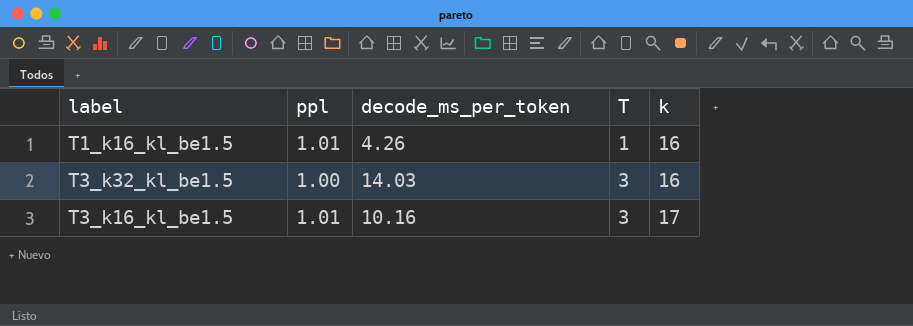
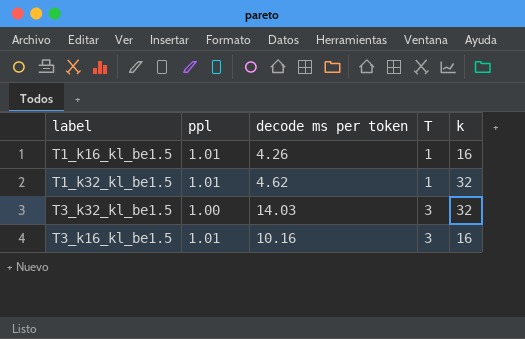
column name: decode_ms_per_token -> decode ms per token
row T1_k32_kl_be1.5: none -> 1.01 | 4.62 | 1 | 32
T3_k32_kl_be1.5 | k: 16 -> 32
T3_k16_kl_be1.5 | k: 17 -> 16

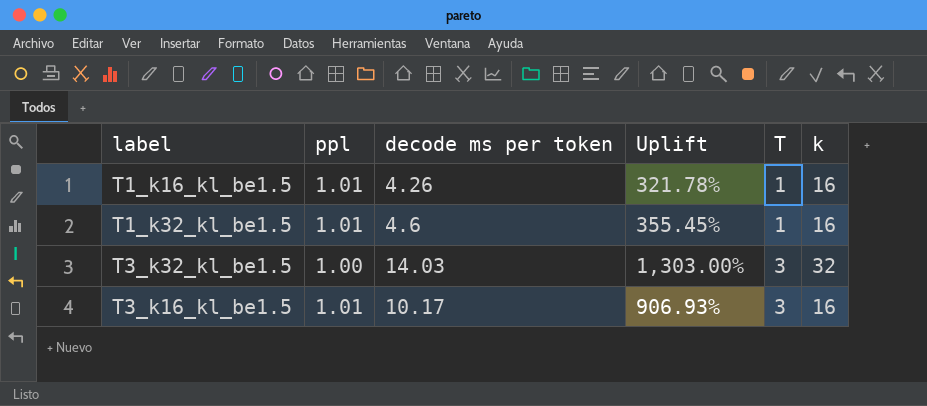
column Uplift | formula: none -> ([decode ms per token] - [ppl]) / [ppl]
T1_k32_kl_be1.5 | decode ms per token: 4.62 -> 4.6
T1_k32_kl_be1.5 | k: 32 -> 16
T3_k16_kl_be1.5 | decode ms per token: 10.16 -> 10.17

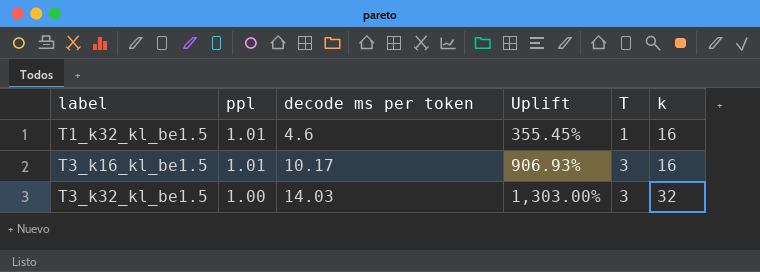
row order: T ascending -> label ascending
row T1_k16_kl_be1.5: 1.01 | 4.26 | 321.78% | 1 | 16 -> none

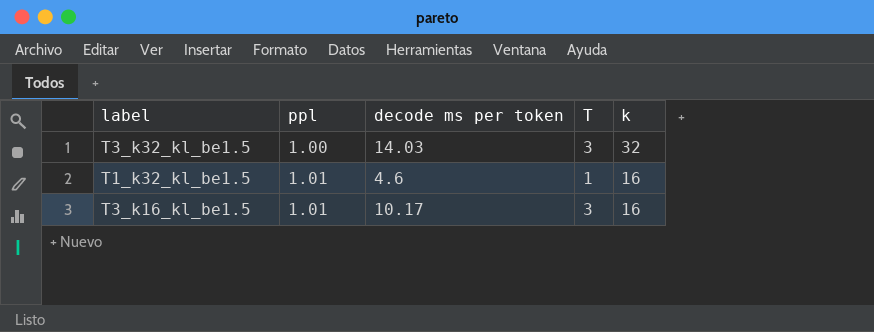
row order: label ascending -> ppl ascending
column Uplift | formula: ([decode ms per token] - [ppl]) / [ppl] -> none

